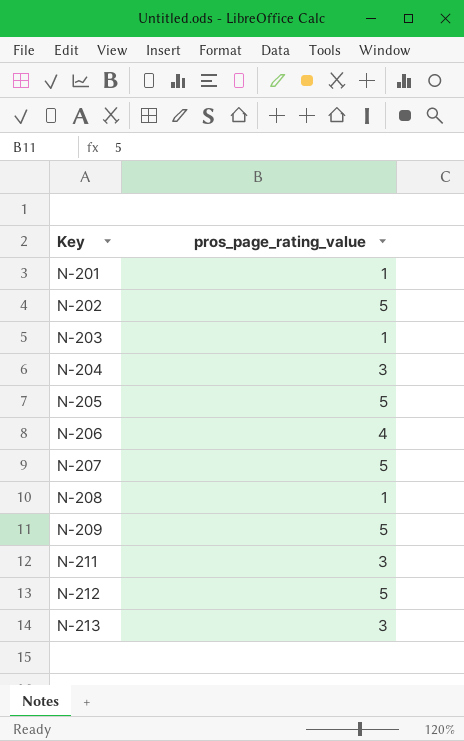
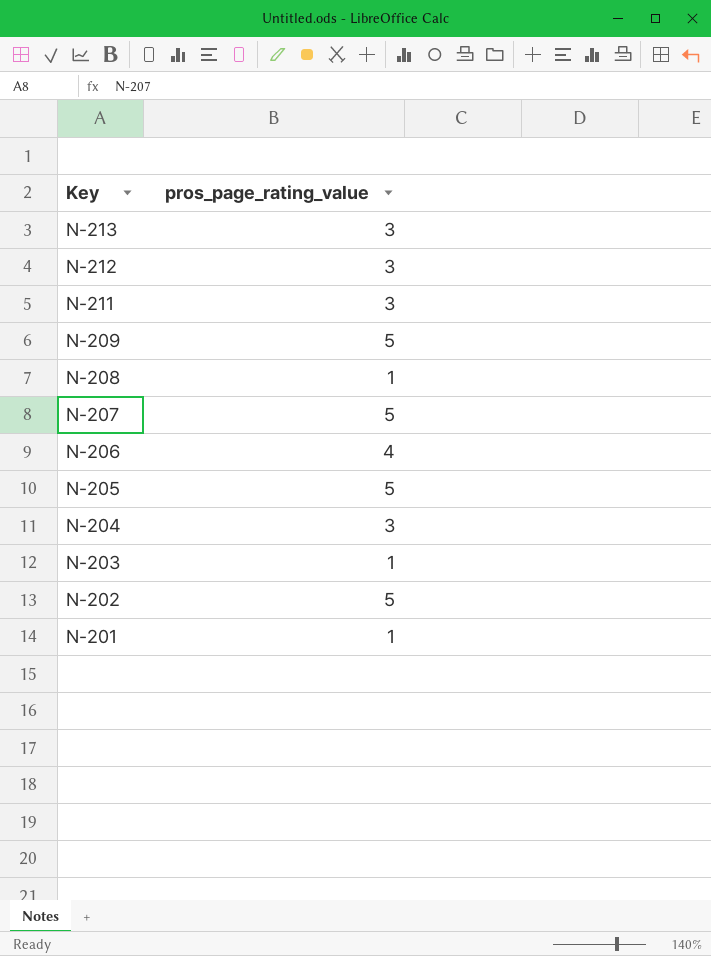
row order: Key ascending -> Key descending
N-212 | pros_page_rating_value: 5 -> 3

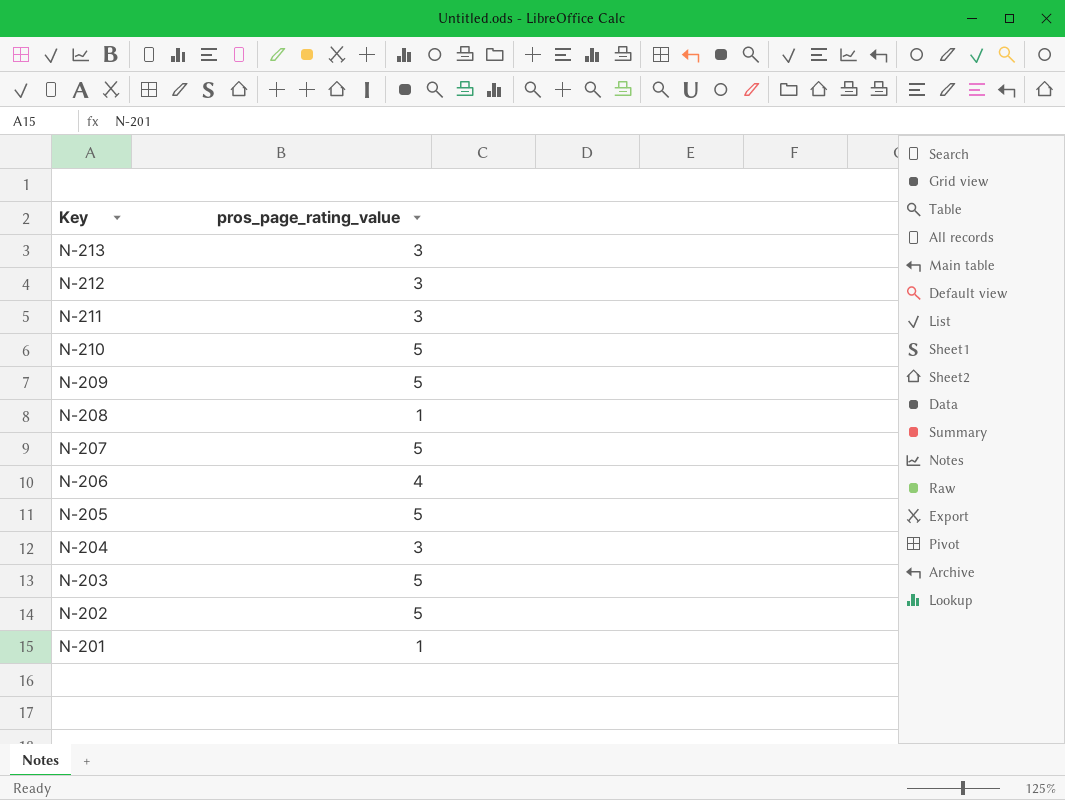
row N-210: none -> 5
N-203 | pros_page_rating_value: 1 -> 5

